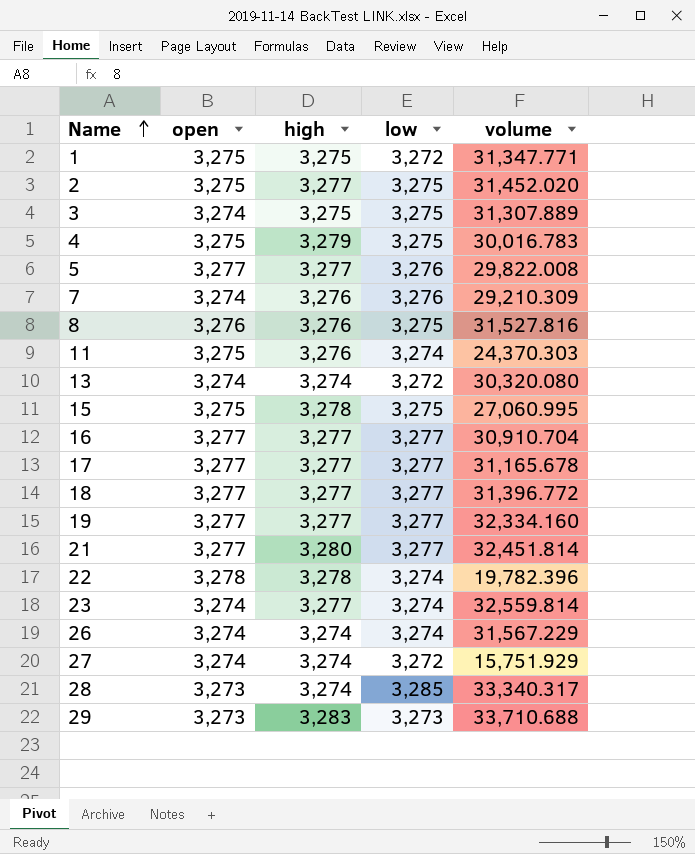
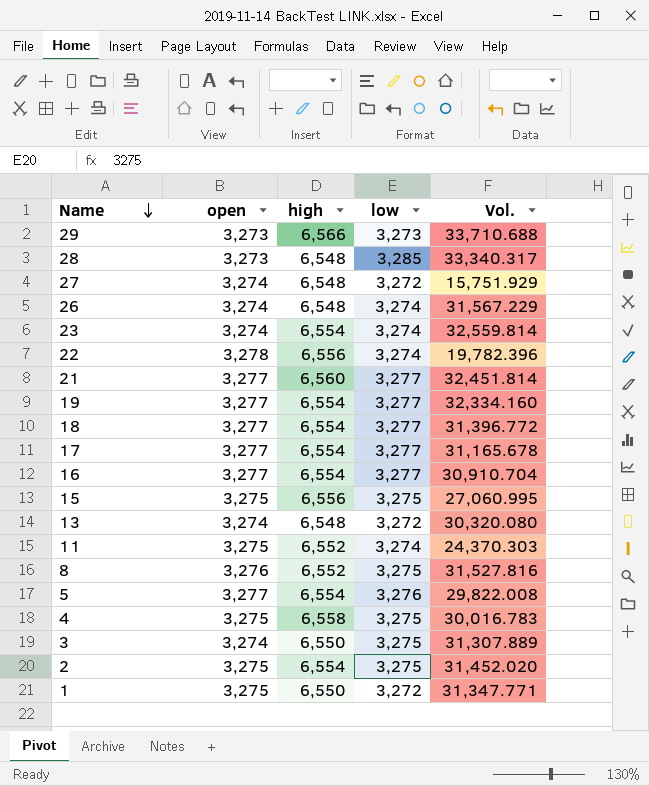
row order: Name ascending -> Name descending
column name: volume -> Vol.
row 7: 3,274 | 3,276 | 3,276 | 29,210.309 -> none
29 | high: 3,283 -> 6,566
28 | high: 3,274 -> 6,548
27 | high: 3,274 -> 6,548
26 | high: 3,274 -> 6,548
23 | high: 3,277 -> 6,554
22 | high: 3,278 -> 6,556
21 | high: 3,280 -> 6,560
19 | high: 3,277 -> 6,554
18 | high: 3,277 -> 6,554
17 | high: 3,277 -> 6,554
16 | high: 3,277 -> 6,554
15 | high: 3,278 -> 6,556
13 | high: 3,274 -> 6,548
11 | high: 3,276 -> 6,552
8 | high: 3,276 -> 6,552
5 | high: 3,277 -> 6,554
4 | high: 3,279 -> 6,558
3 | high: 3,275 -> 6,550
2 | high: 3,277 -> 6,554
1 | high: 3,275 -> 6,550

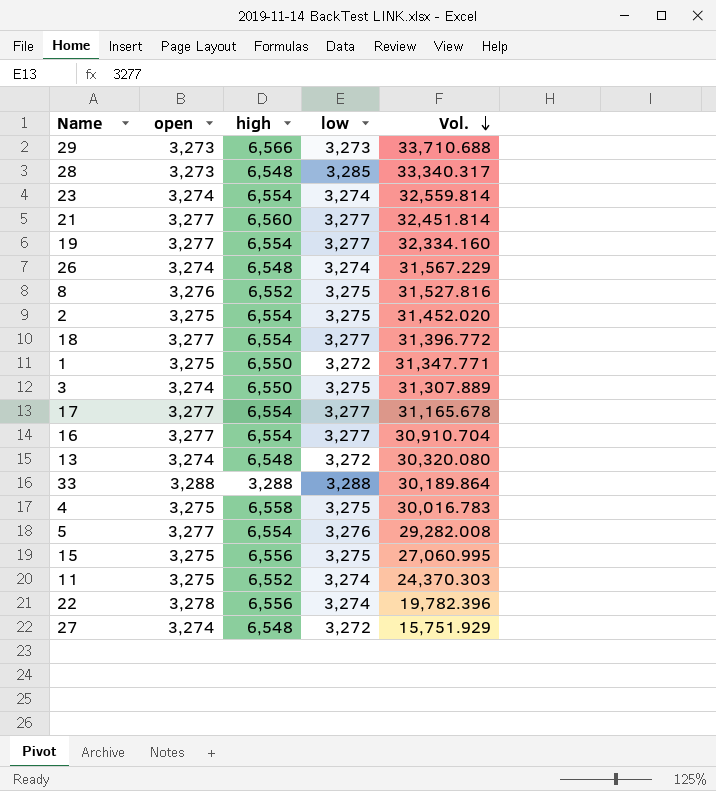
row order: Name descending -> Vol. descending
row 33: none -> 3,288 | 3,288 | 3,288 | 30,189.864
5 | Vol.: 29,822.008 -> 29,282.008

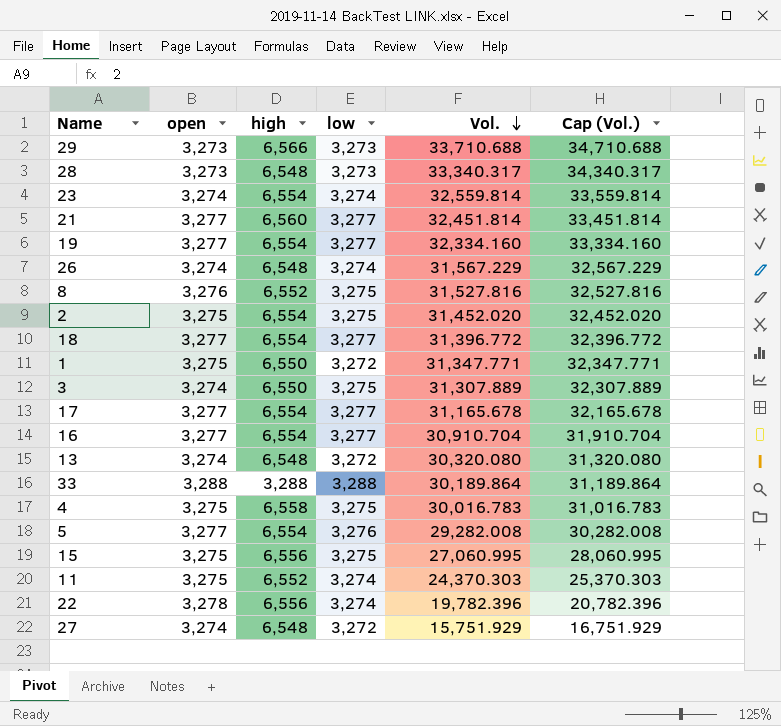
column Cap (Vol.) | formula: none -> [Vol.] + 1000
28 | low: 3,285 -> 3,273

